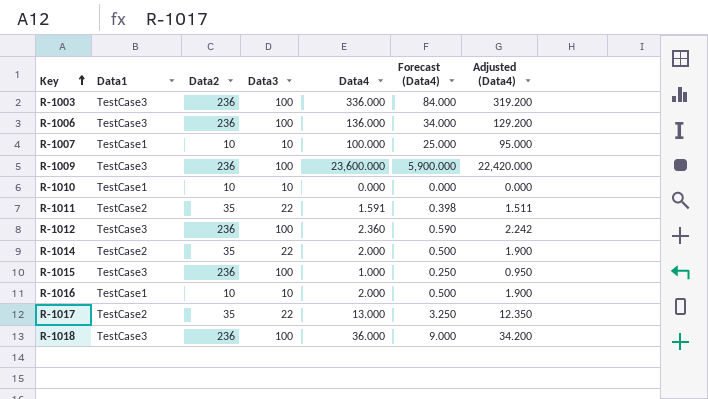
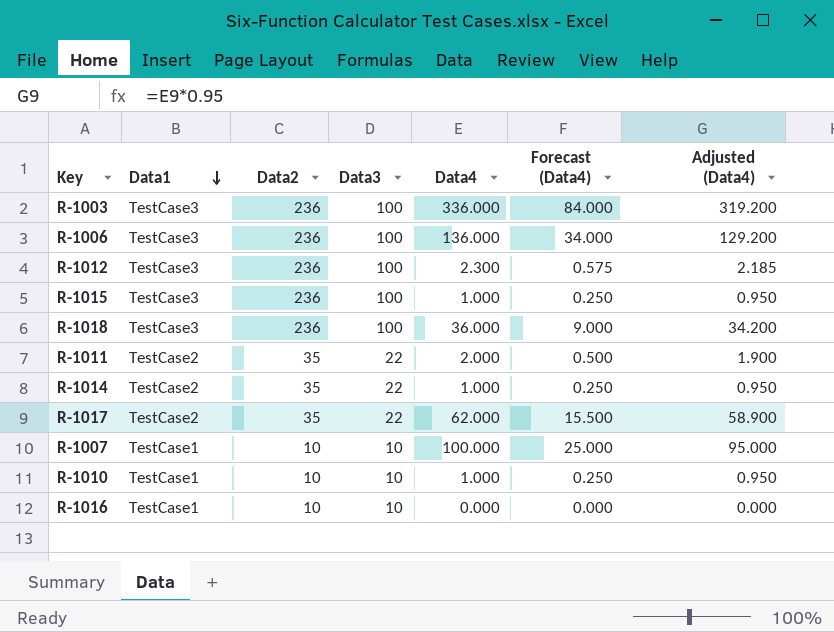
row order: Key ascending -> Data1 descending
row R-1009: TestCase3 | 236 | 100 | 23,600.000 | 5,900.000 | 22,420.000 -> none
R-1012 | Data4: 2.360 -> 2.300
R-1012 | Forecast (Data4): 0.590 -> 0.575
R-1012 | Adjusted (Data4): 2.242 -> 2.185
R-1011 | Data4: 1.591 -> 2.000
R-1011 | Forecast (Data4): 0.398 -> 0.500
R-1011 | Adjusted (Data4): 1.511 -> 1.900
R-1014 | Data4: 2.000 -> 1.000
R-1014 | Forecast (Data4): 0.500 -> 0.250
R-1014 | Adjusted (Data4): 1.900 -> 0.950
R-1017 | Data4: 13.000 -> 62.000
R-1017 | Forecast (Data4): 3.250 -> 15.500
R-1017 | Adjusted (Data4): 12.350 -> 58.900
R-1010 | Data4: 0.000 -> 1.000
R-1010 | Forecast (Data4): 0.000 -> 0.250
R-1010 | Adjusted (Data4): 0.000 -> 0.950
R-1016 | Data4: 2.000 -> 0.000
R-1016 | Forecast (Data4): 0.500 -> 0.000
R-1016 | Adjusted (Data4): 1.900 -> 0.000

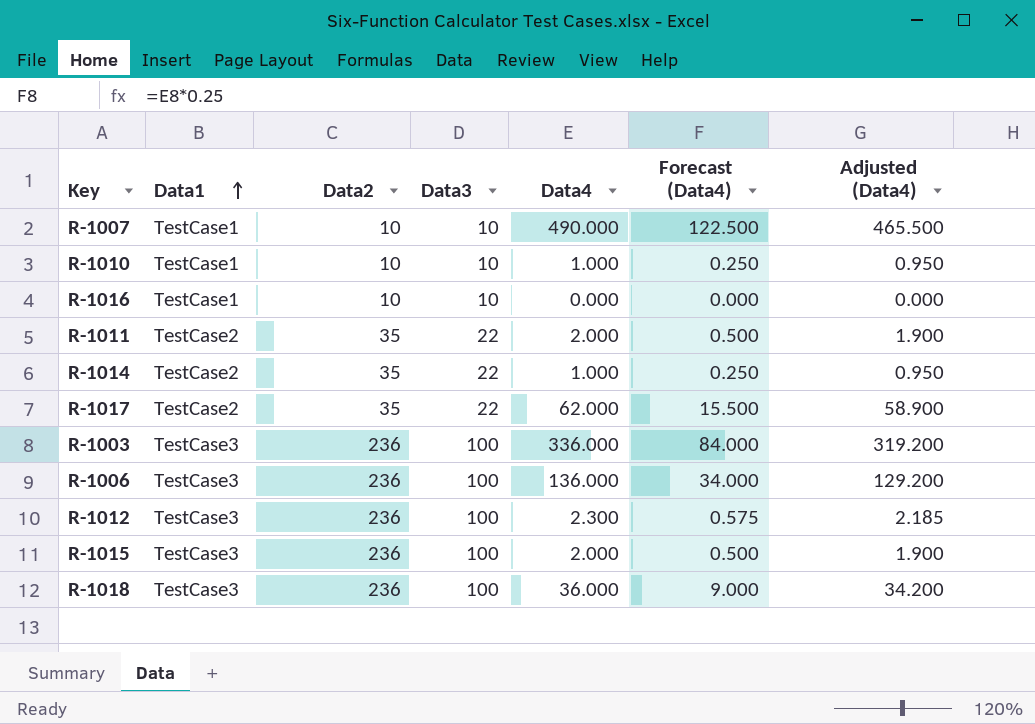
row order: Data1 descending -> Data1 ascending
R-1007 | Data4: 100.000 -> 490.000
R-1007 | Forecast (Data4): 25.000 -> 122.500
R-1007 | Adjusted (Data4): 95.000 -> 465.500
R-1015 | Data4: 1.000 -> 2.000
R-1015 | Forecast (Data4): 0.250 -> 0.500
R-1015 | Adjusted (Data4): 0.950 -> 1.900

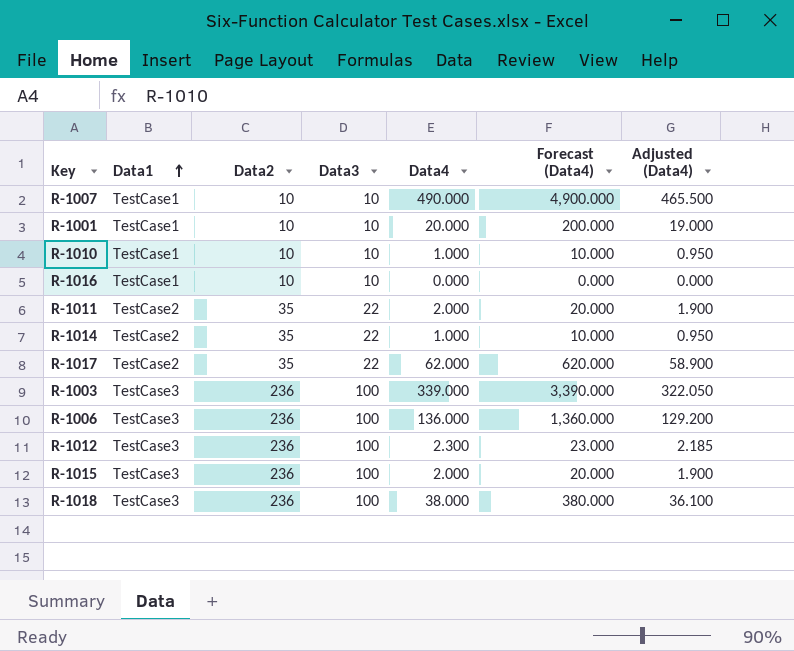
column Forecast (Data4) | formula: [Data4] * 0.25 -> [Data4] * 10
row R-1001: none -> TestCase1 | 10 | 10 | 20.000 | 200.000 | 19.000
R-1003 | Data4: 336.000 -> 339.000
R-1003 | Adjusted (Data4): 319.200 -> 322.050
R-1018 | Data4: 36.000 -> 38.000
R-1018 | Adjusted (Data4): 34.200 -> 36.100

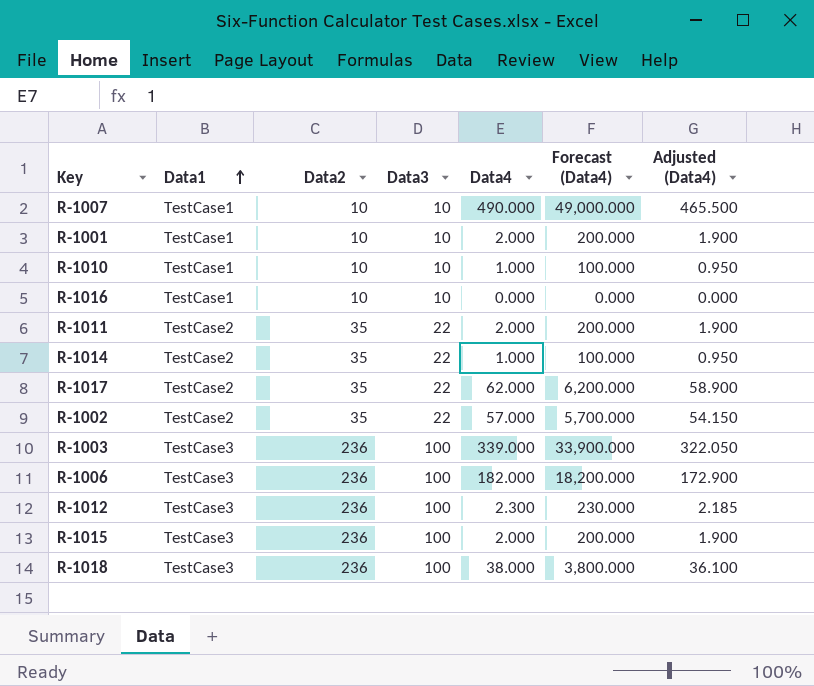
column Forecast (Data4) | formula: [Data4] * 10 -> [Data4] * 100
R-1001 | Data4: 20.000 -> 2.000
R-1001 | Adjusted (Data4): 19.000 -> 1.900
row R-1002: none -> TestCase2 | 35 | 22 | 57.000 | 5,700.000 | 54.150
R-1006 | Data4: 136.000 -> 182.000
R-1006 | Adjusted (Data4): 129.200 -> 172.900

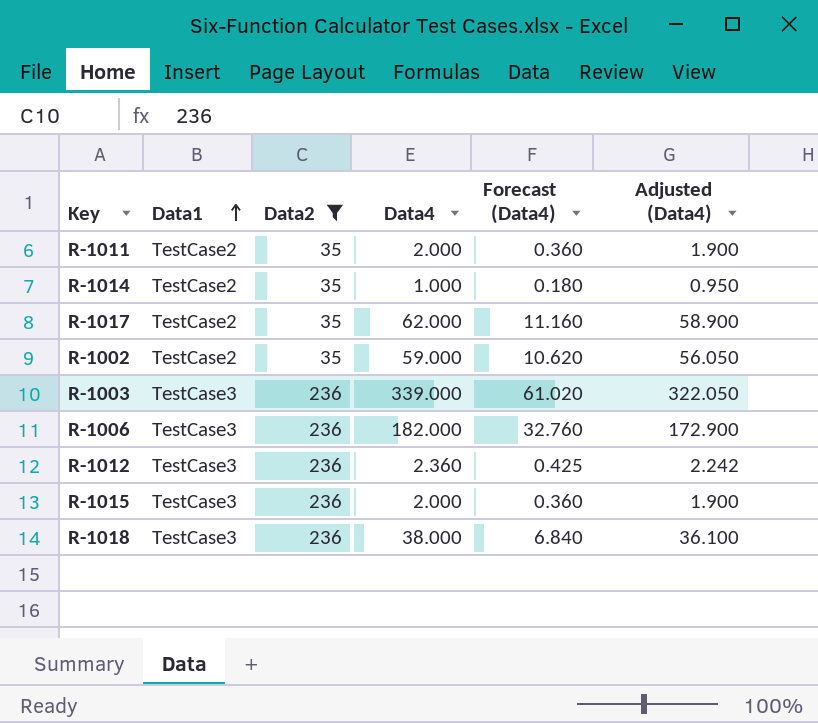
filter: none -> Data2 != 10
column Data3 | position: 4 -> none
column Forecast (Data4) | formula: [Data4] * 100 -> [Data4] * 0.18
R-1002 | Data4: 57.000 -> 59.000
R-1002 | Adjusted (Data4): 54.150 -> 56.050
R-1012 | Data4: 2.300 -> 2.360
R-1012 | Adjusted (Data4): 2.185 -> 2.242

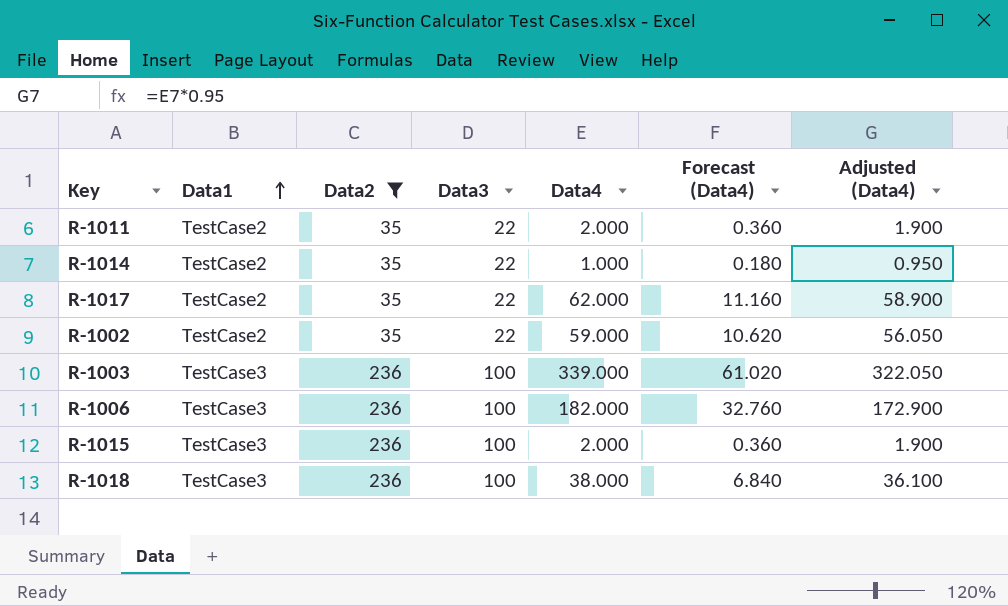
column Data3 | position: none -> 4
row R-1012: TestCase3 | 236 | 2.360 | 0.425 | 2.242 -> none

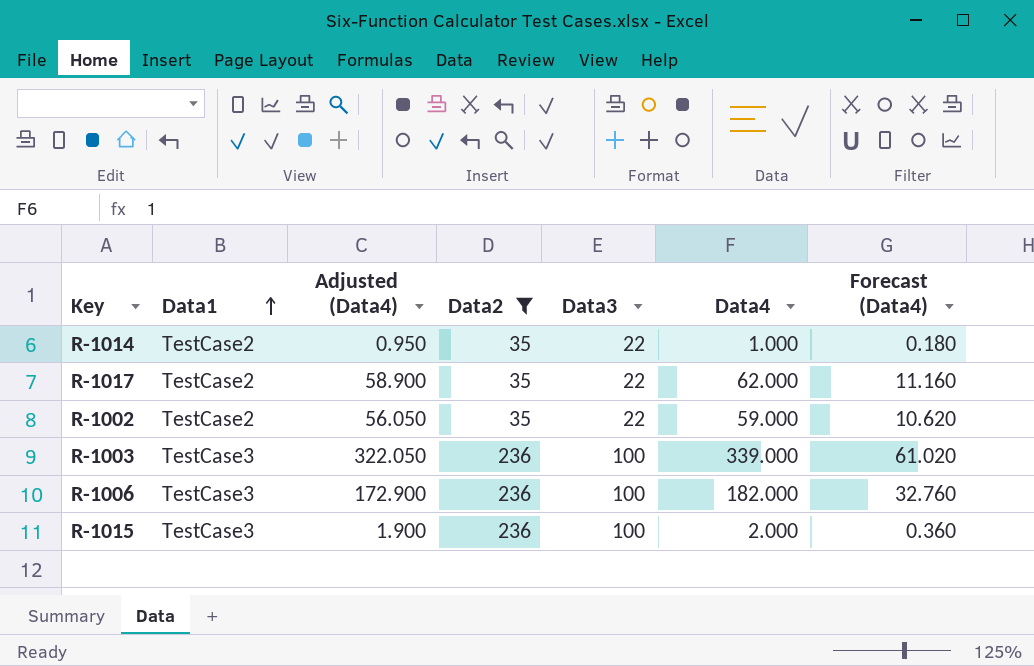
column Adjusted (Data4) | position: 7 -> 3
row R-1011: TestCase2 | 35 | 22 | 2.000 | 0.360 | 1.900 -> none
row R-1018: TestCase3 | 236 | 100 | 38.000 | 6.840 | 36.100 -> none

